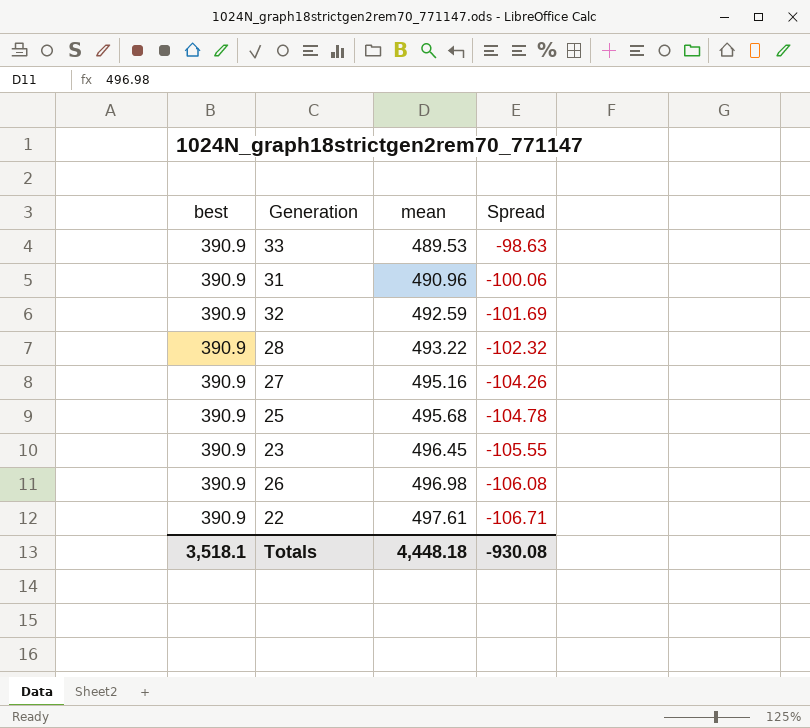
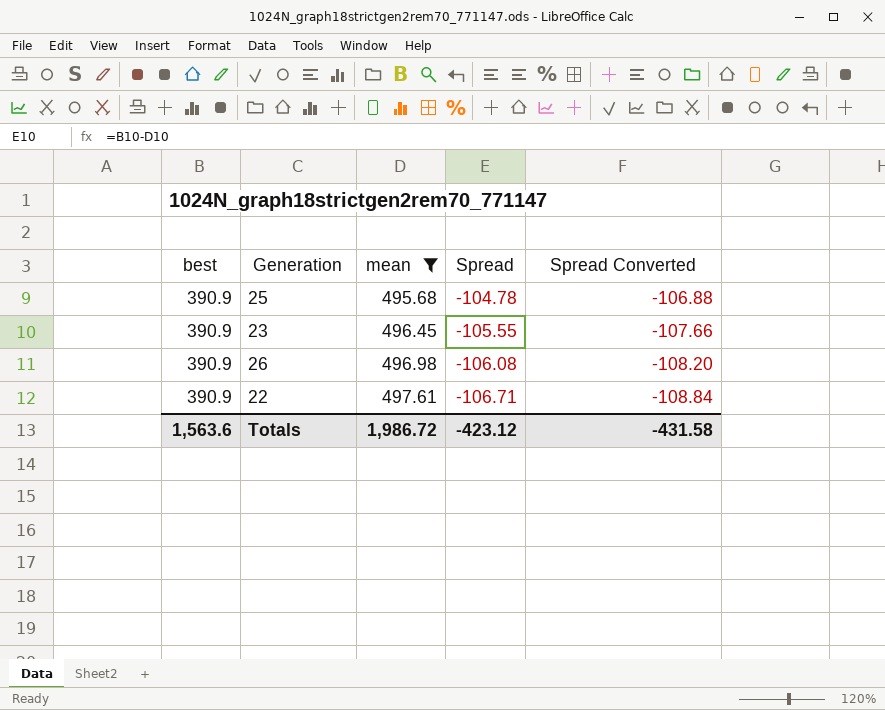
filter: none -> mean >= 495.68
column Spread Converted | formula: none -> [Spread] * 1.02
Totals | best: 3,518.1 -> 1,563.6
Totals | mean: 4,448.18 -> 1,986.72
Totals | Spread: -930.08 -> -423.12

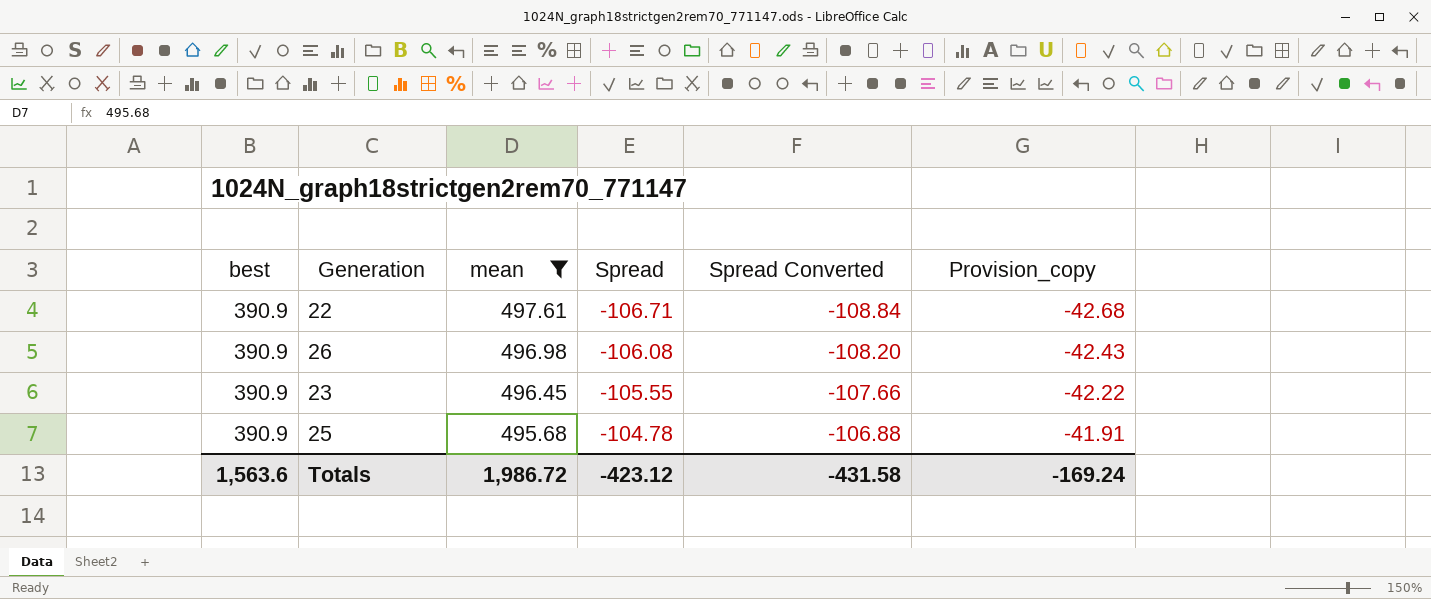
row order: mean ascending -> mean descending
column Provision_copy | formula: none -> [Spread] * 0.4

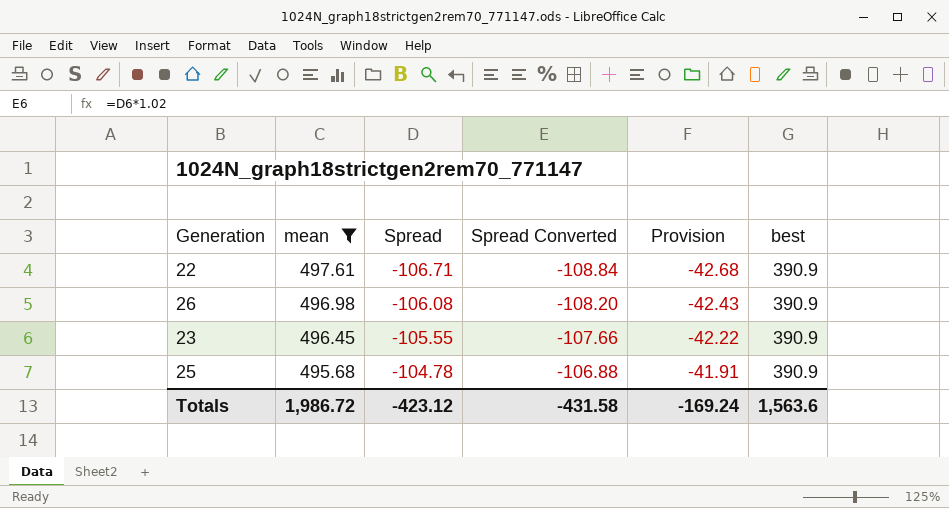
column name: Provision_copy -> Provision
column best | position: 1 -> 6

